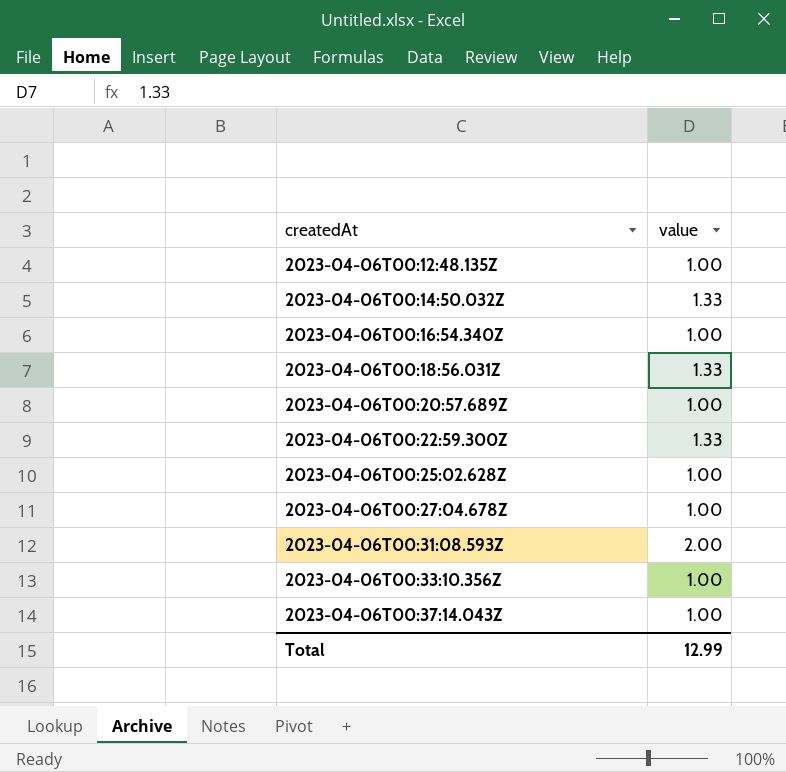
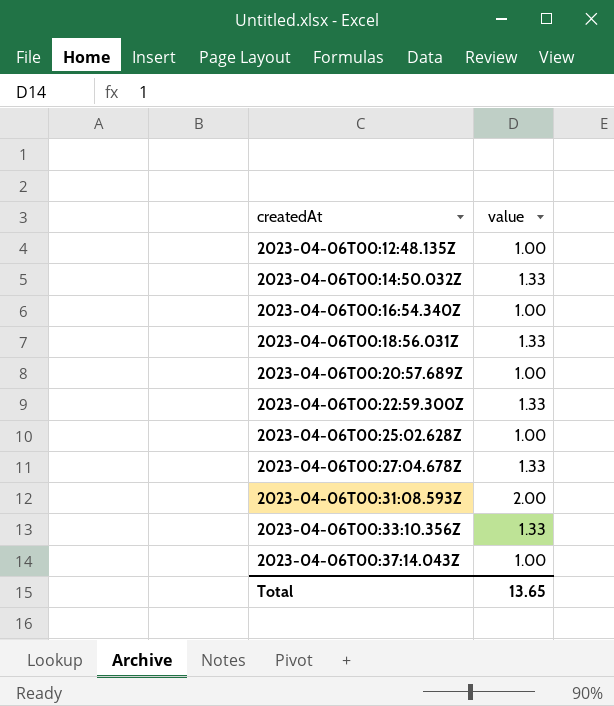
2023-04-06T00:27:04.678Z | value: 1.00 -> 1.33
2023-04-06T00:33:10.356Z | value: 1.00 -> 1.33
Total | value: 12.99 -> 13.65

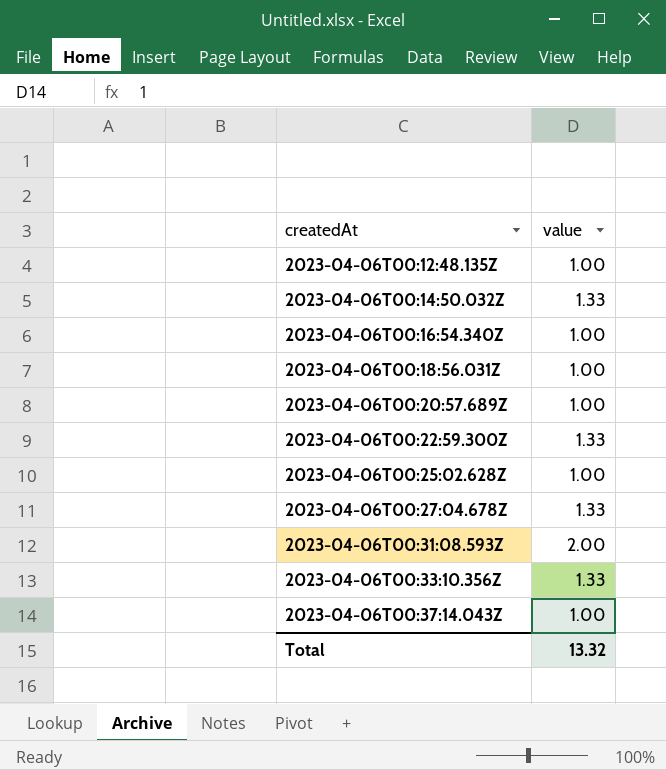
2023-04-06T00:18:56.031Z | value: 1.33 -> 1.00
Total | value: 13.65 -> 13.32

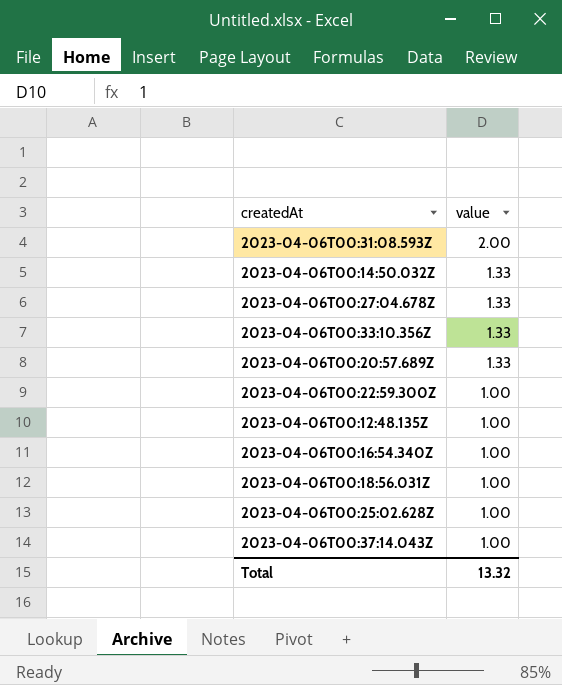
row order: createdAt ascending -> value descending
2023-04-06T00:20:57.689Z | value: 1.00 -> 1.33
2023-04-06T00:22:59.300Z | value: 1.33 -> 1.00

